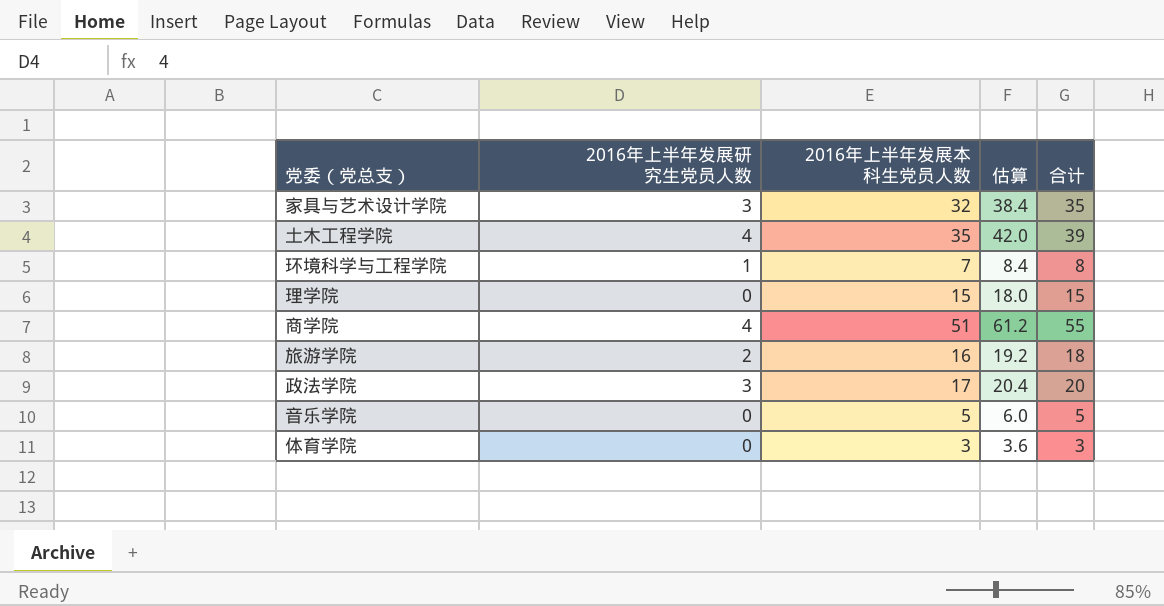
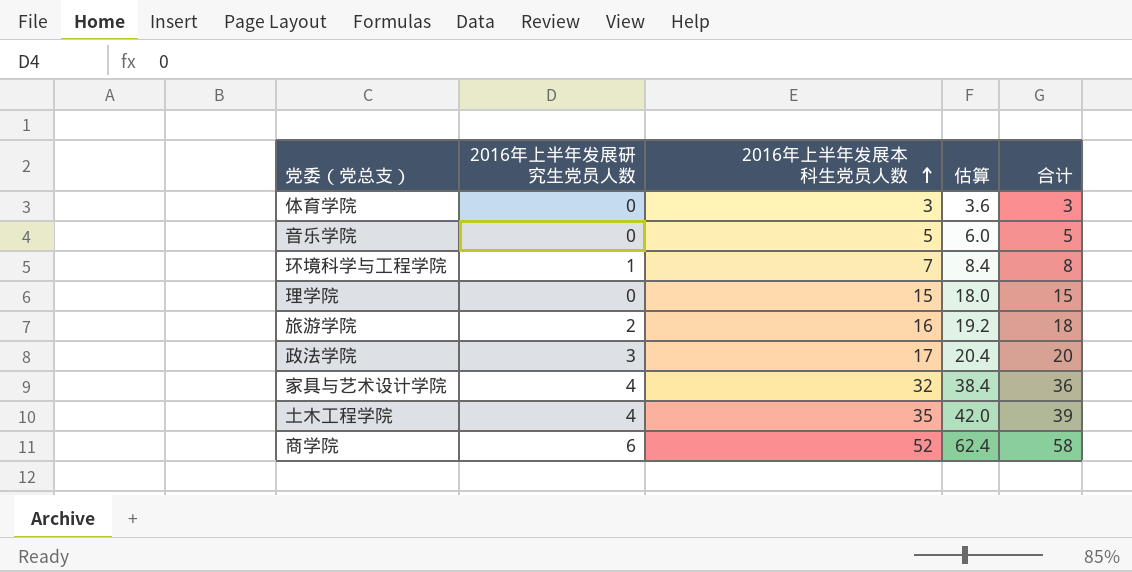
row order: none -> 2016年上半年发展本科生党员人数 ascending
家具与艺术设计学院 | 2016年上半年发展研究生党员人数: 3 -> 4
家具与艺术设计学院 | 合计: 35 -> 36
商学院 | 2016年上半年发展研究生党员人数: 4 -> 6
商学院 | 2016年上半年发展本科生党员人数: 51 -> 52
商学院 | 估算: 61.2 -> 62.4
商学院 | 合计: 55 -> 58

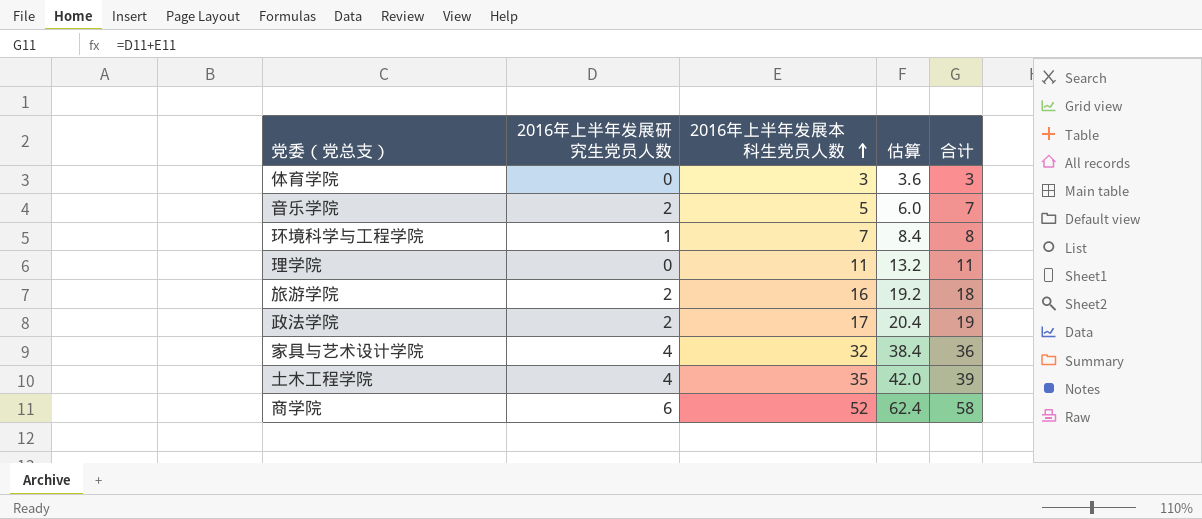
音乐学院 | 2016年上半年发展研究生党员人数: 0 -> 2
音乐学院 | 合计: 5 -> 7
理学院 | 2016年上半年发展本科生党员人数: 15 -> 11
理学院 | 估算: 18.0 -> 13.2
理学院 | 合计: 15 -> 11
政法学院 | 2016年上半年发展研究生党员人数: 3 -> 2
政法学院 | 合计: 20 -> 19

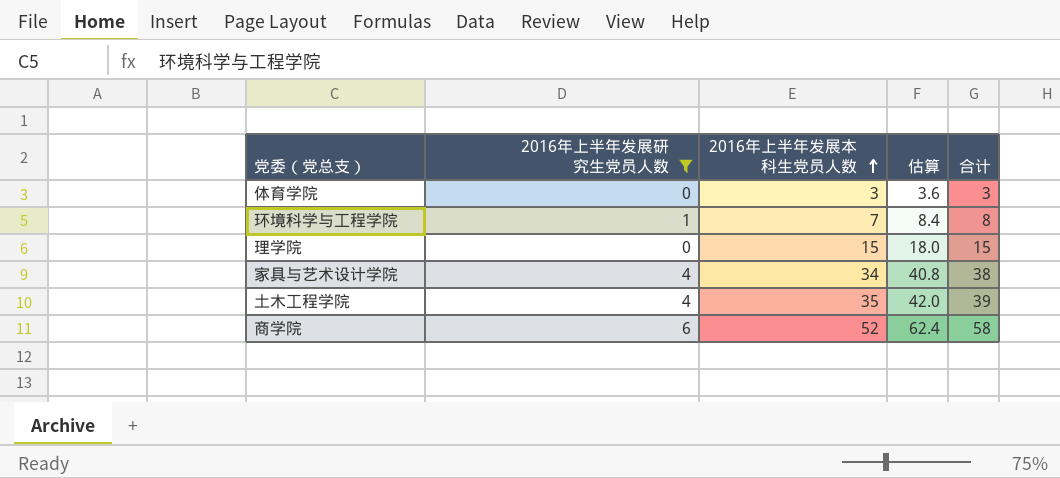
filter: none -> 2016年上半年发展研究生党员人数 != 2
理学院 | 2016年上半年发展本科生党员人数: 11 -> 15
理学院 | 估算: 13.2 -> 18.0
理学院 | 合计: 11 -> 15
家具与艺术设计学院 | 2016年上半年发展本科生党员人数: 32 -> 34
家具与艺术设计学院 | 估算: 38.4 -> 40.8
家具与艺术设计学院 | 合计: 36 -> 38

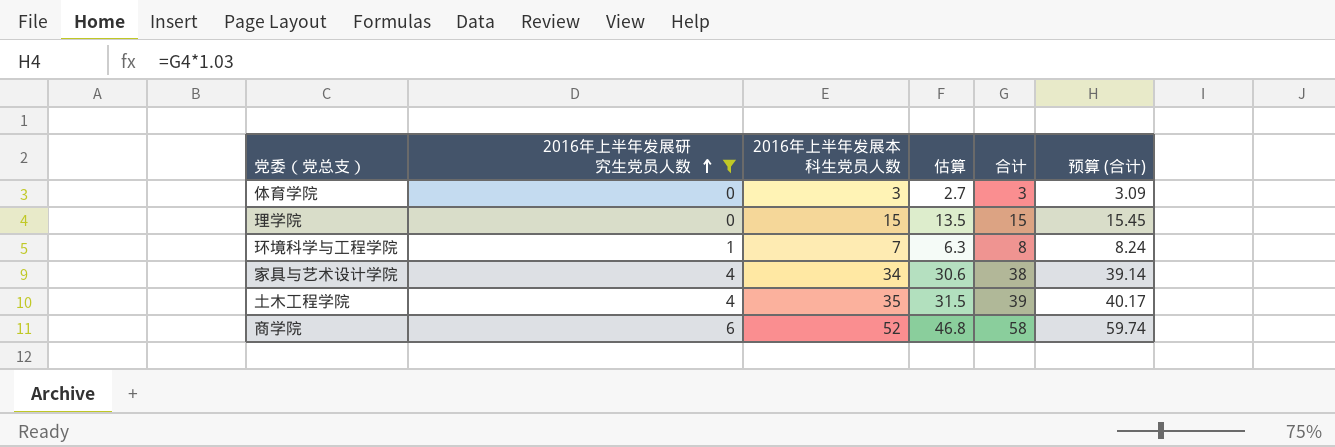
row order: 2016年上半年发展本科生党员人数 ascending -> 2016年上半年发展研究生党员人数 ascending
column 估算 | formula: [2016年上半年发展本科生党员人数] * 1.2 -> [2016年上半年发展本科生党员人数] * 0.9
column 预算 (合计) | formula: none -> [合计] * 1.03

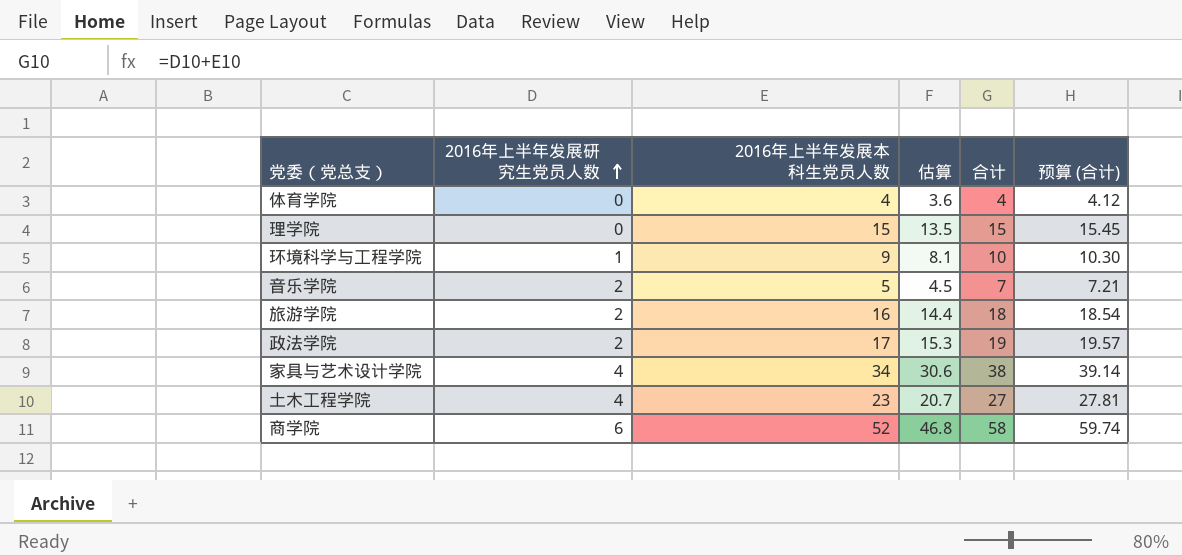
filter: 2016年上半年发展研究生党员人数 != 2 -> none
体育学院 | 2016年上半年发展本科生党员人数: 3 -> 4
体育学院 | 估算: 2.7 -> 3.6
体育学院 | 合计: 3 -> 4
体育学院 | 预算 (合计): 3.09 -> 4.12
环境科学与工程学院 | 2016年上半年发展本科生党员人数: 7 -> 9
环境科学与工程学院 | 估算: 6.3 -> 8.1
环境科学与工程学院 | 合计: 8 -> 10
环境科学与工程学院 | 预算 (合计): 8.24 -> 10.30
土木工程学院 | 2016年上半年发展本科生党员人数: 35 -> 23
土木工程学院 | 估算: 31.5 -> 20.7
土木工程学院 | 合计: 39 -> 27
土木工程学院 | 预算 (合计): 40.17 -> 27.81

